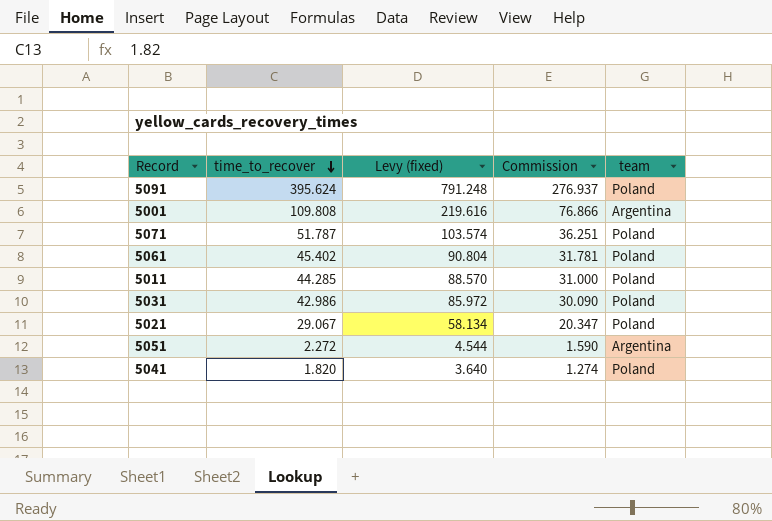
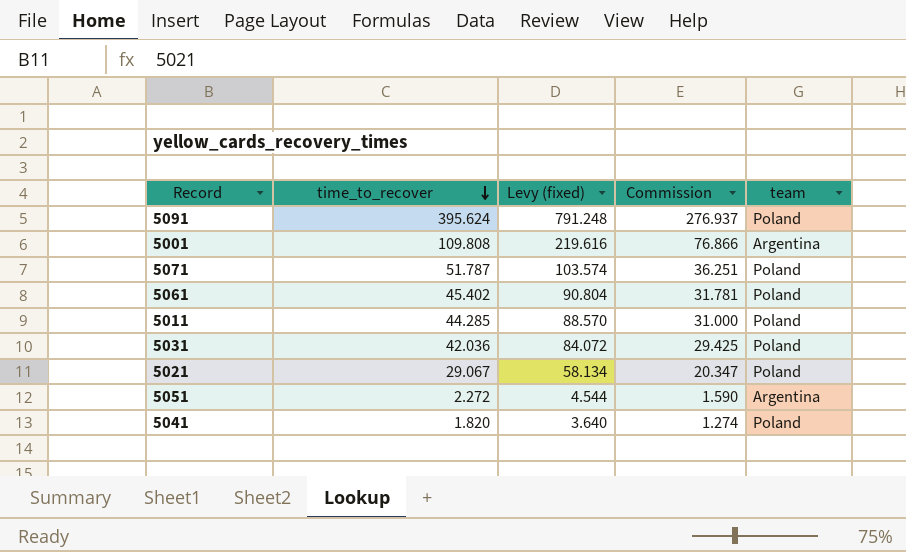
5031 | time_to_recover: 42.986 -> 42.036
5031 | Levy (fixed): 85.972 -> 84.072
5031 | Commission: 30.090 -> 29.425

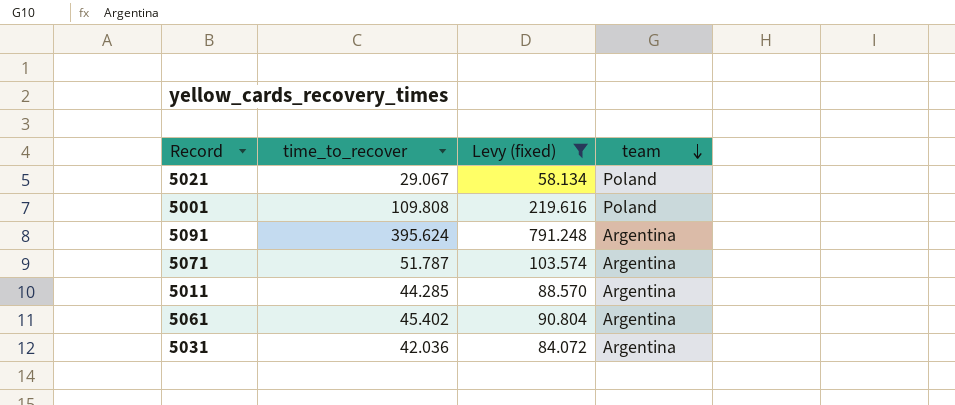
filter: none -> Levy (fixed) >= 58.134
row order: time_to_recover descending -> team descending
column Commission | formula: [time_to_recover] * 0.7 -> none
5001 | team: Argentina -> Poland
5091 | team: Poland -> Argentina
5071 | team: Poland -> Argentina
5011 | team: Poland -> Argentina
5061 | team: Poland -> Argentina
5031 | team: Poland -> Argentina

